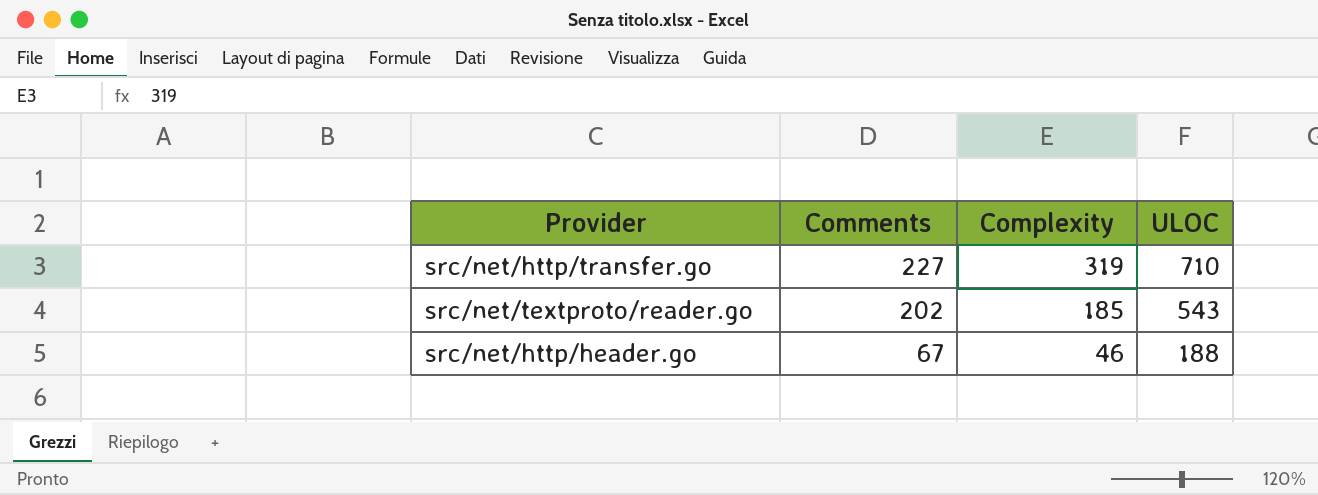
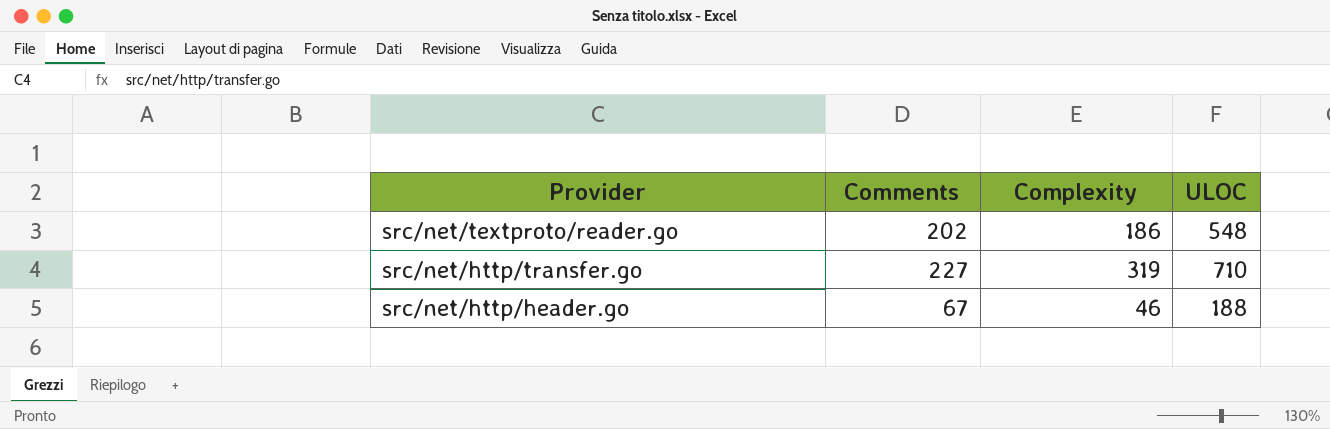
row order: Comments descending -> Provider descending
src/net/textproto/reader.go | Complexity: 185 -> 186
src/net/textproto/reader.go | ULOC: 543 -> 548

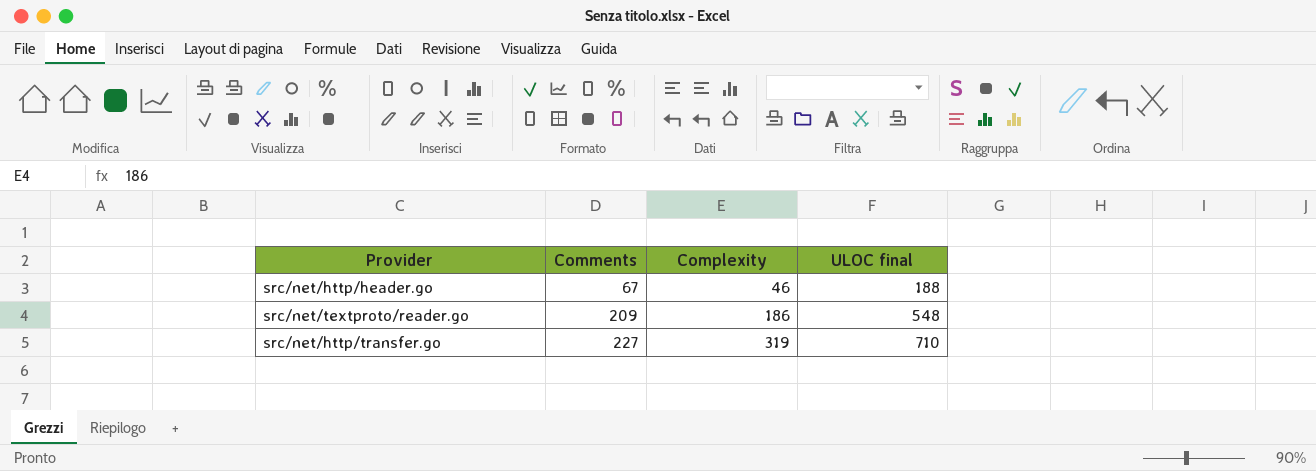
row order: Provider descending -> Comments ascending
column name: ULOC -> ULOC final
src/net/textproto/reader.go | Comments: 202 -> 209

